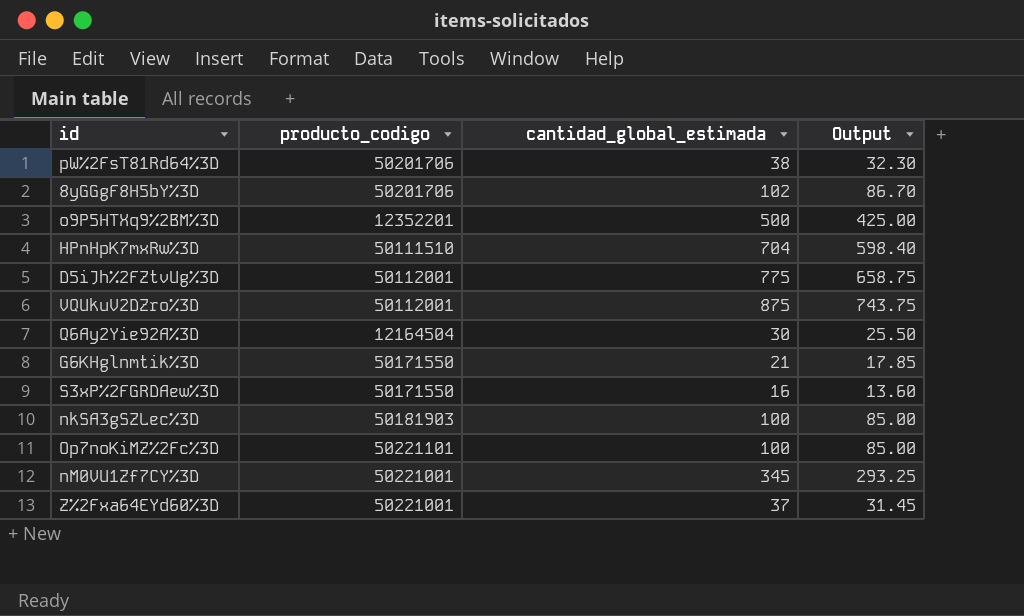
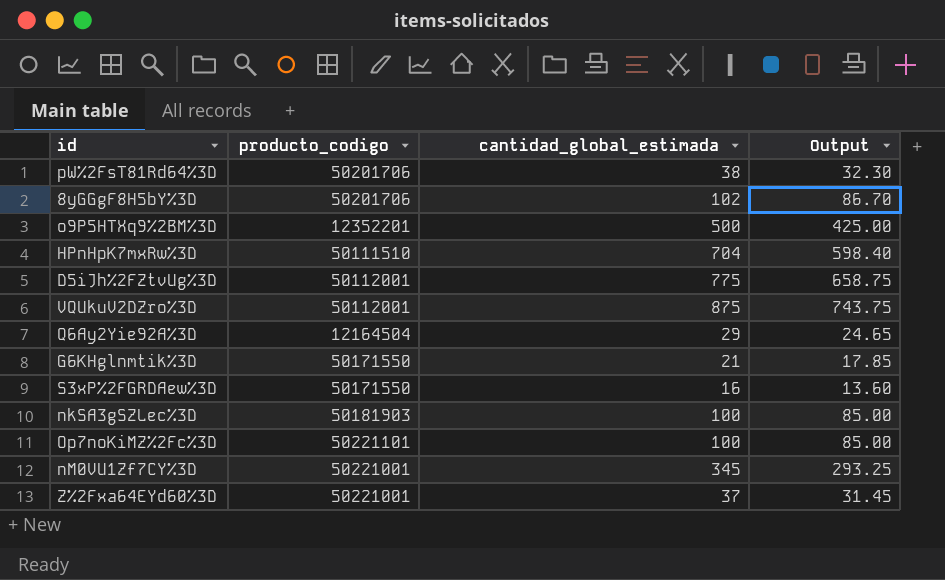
Q6Ay2Yie92A%3D | cantidad_global_estimada: 30 -> 29
Q6Ay2Yie92A%3D | Output: 25.50 -> 24.65

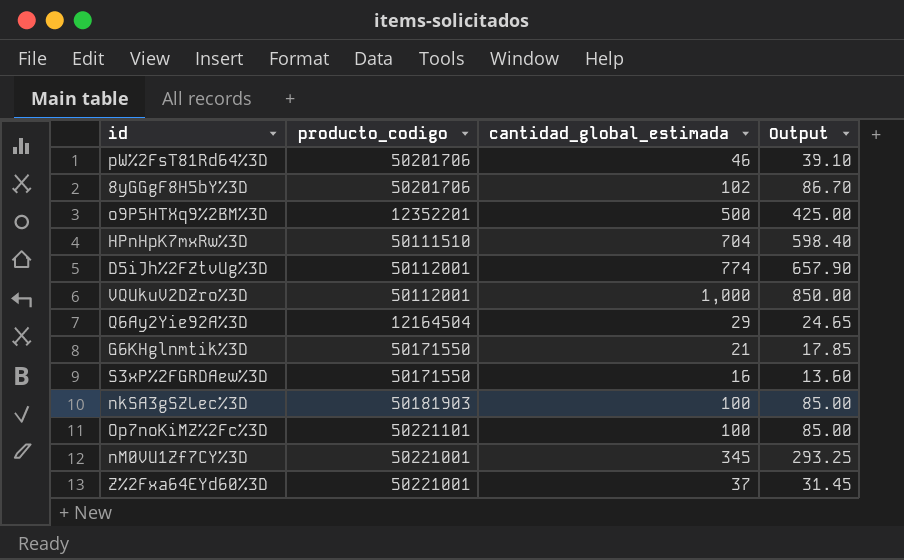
pW%2FsT81Rd64%3D | cantidad_global_estimada: 38 -> 46
pW%2FsT81Rd64%3D | Output: 32.30 -> 39.10
D5iJh%2FZtvUg%3D | cantidad_global_estimada: 775 -> 774
D5iJh%2FZtvUg%3D | Output: 658.75 -> 657.90
VQUkuV2DZro%3D | cantidad_global_estimada: 875 -> 1,000
VQUkuV2DZro%3D | Output: 743.75 -> 850.00

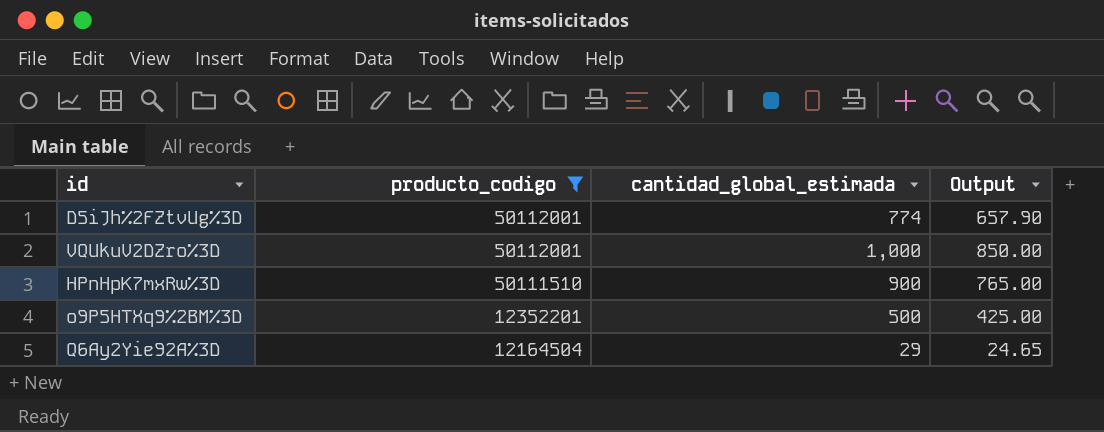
filter: none -> producto_codigo <= 50112001
row order: none -> producto_codigo descending
HPnHpK7mxRw%3D | cantidad_global_estimada: 704 -> 900
HPnHpK7mxRw%3D | Output: 598.40 -> 765.00

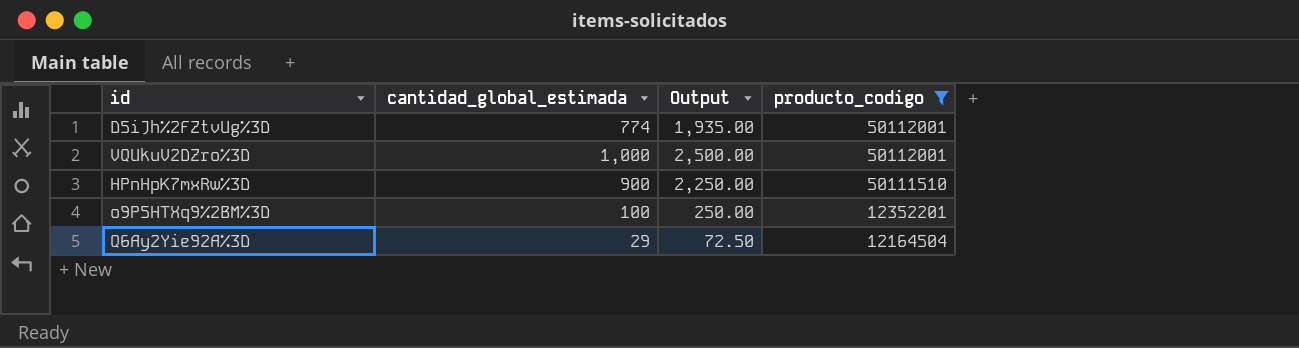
column Output | formula: [cantidad_global_estimada] * 0.85 -> [cantidad_global_estimada] * 2.5
column producto_codigo | position: 2 -> 4
o9P5HTXq9%2BM%3D | cantidad_global_estimada: 500 -> 100

